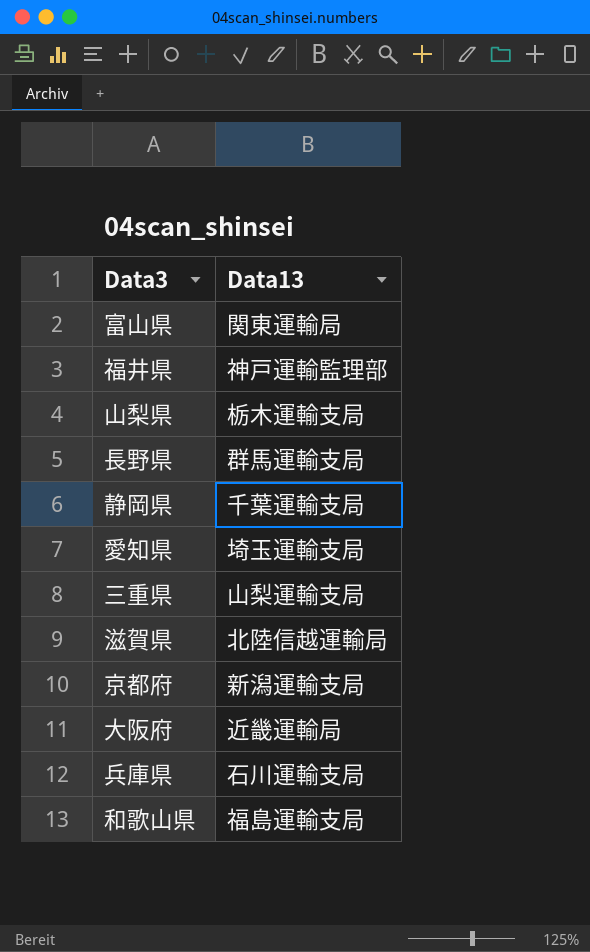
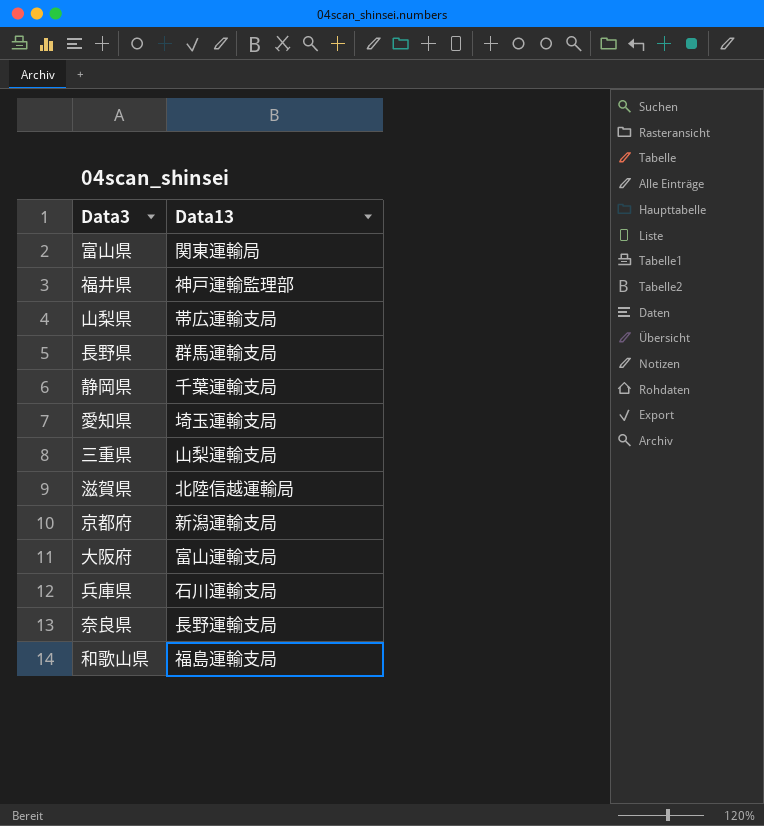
山梨県 | Data13: 栃木運輸支局 -> 帯広運輸支局
大阪府 | Data13: 近畿運輸局 -> 富山運輸支局
row 奈良県: none -> 長野運輸支局

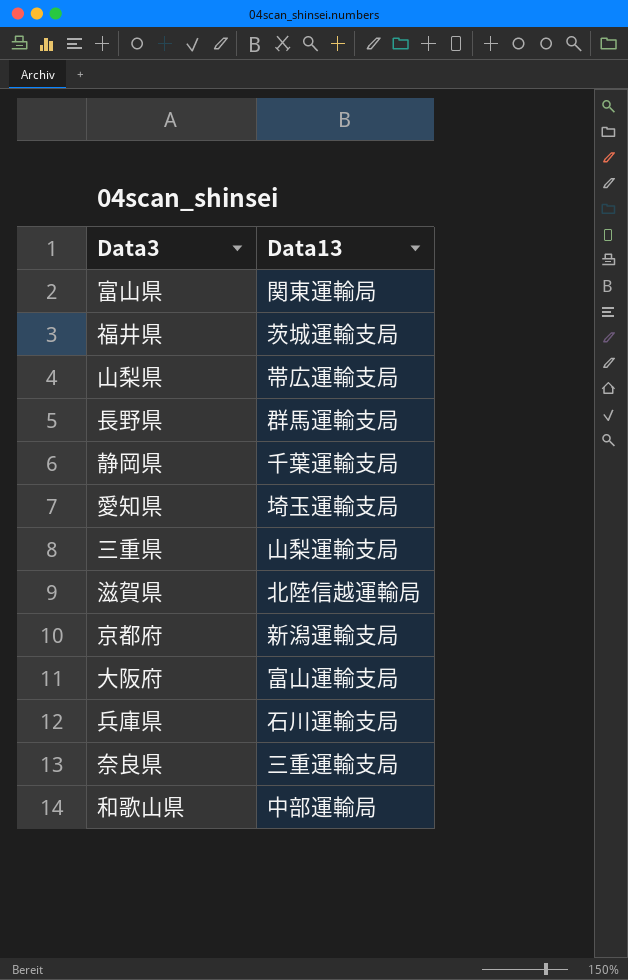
福井県 | Data13: 神戸運輸監理部 -> 茨城運輸支局
奈良県 | Data13: 長野運輸支局 -> 三重運輸支局
和歌山県 | Data13: 福島運輸支局 -> 中部運輸局

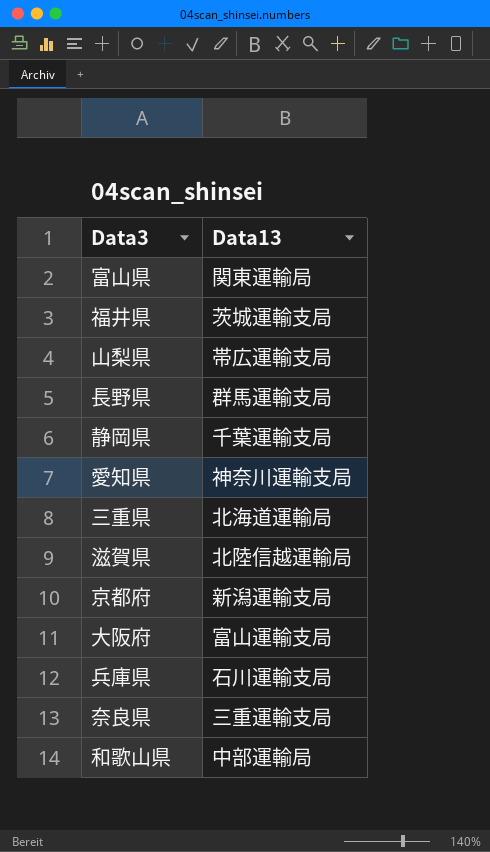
愛知県 | Data13: 埼玉運輸支局 -> 神奈川運輸支局
三重県 | Data13: 山梨運輸支局 -> 北海道運輸局

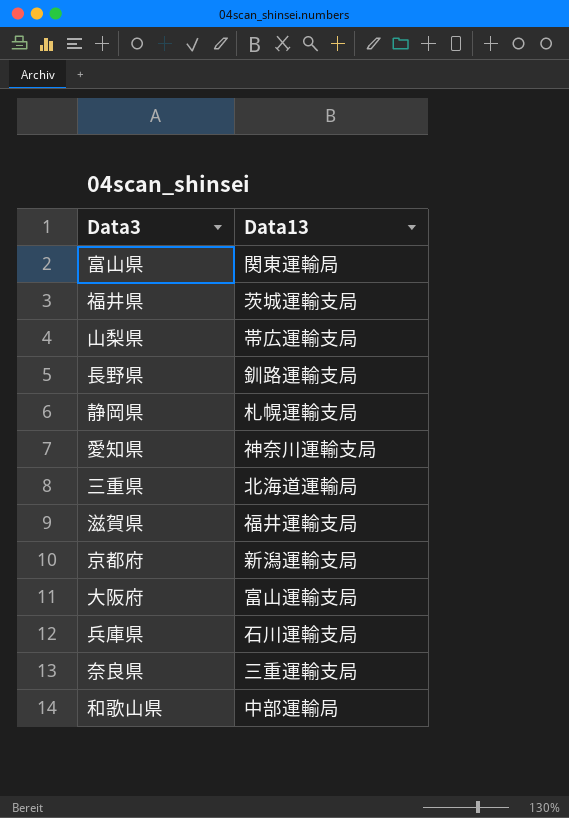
長野県 | Data13: 群馬運輸支局 -> 釧路運輸支局
静岡県 | Data13: 千葉運輸支局 -> 札幌運輸支局
滋賀県 | Data13: 北陸信越運輸局 -> 福井運輸支局

